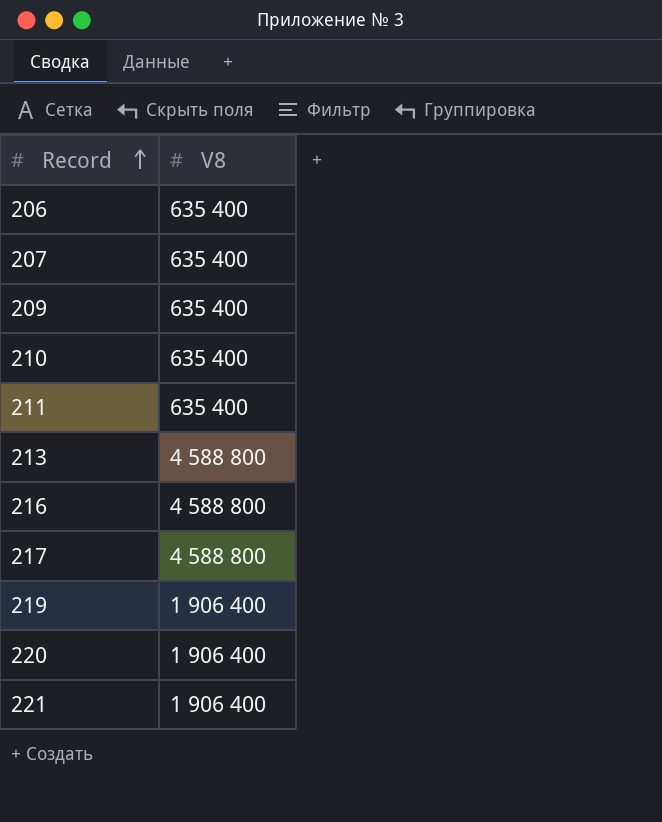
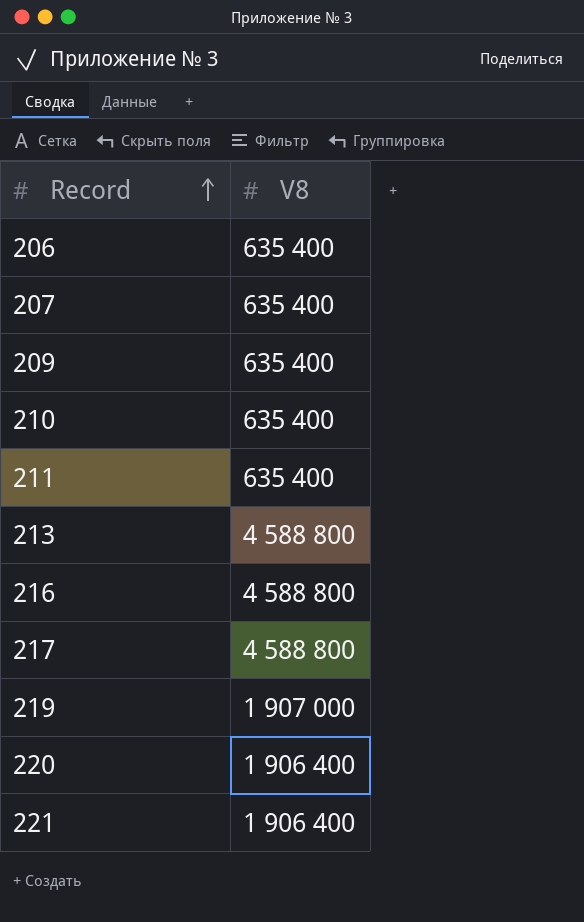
219 | V8: 1 906 400 -> 1 907 000

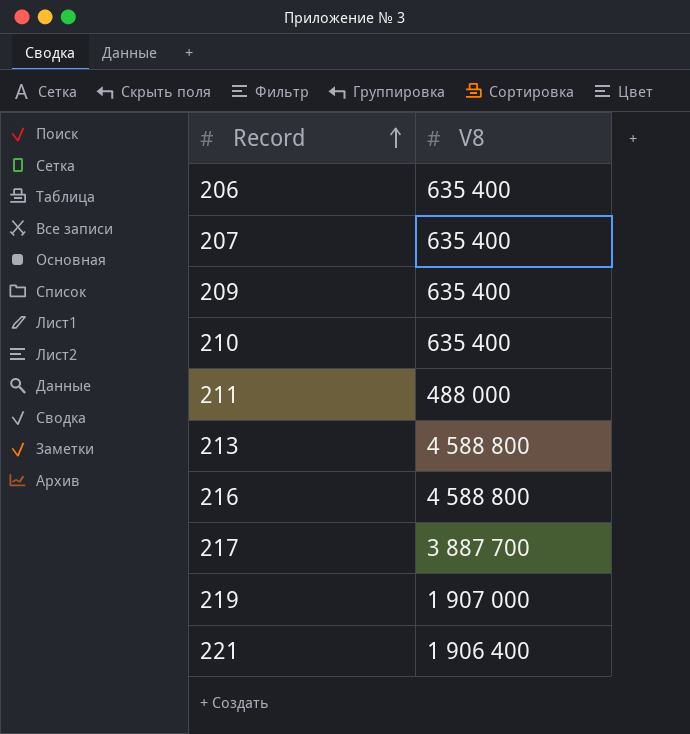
row 220: 1 906 400 -> none
211 | V8: 635 400 -> 488 000
217 | V8: 4 588 800 -> 3 887 700

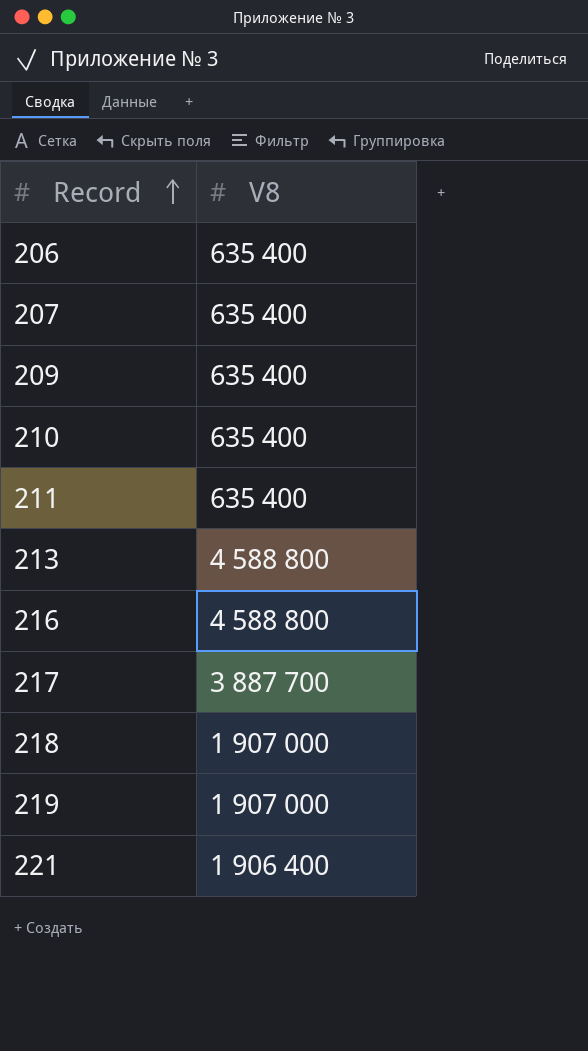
211 | V8: 488 000 -> 635 400
row 218: none -> 1 907 000

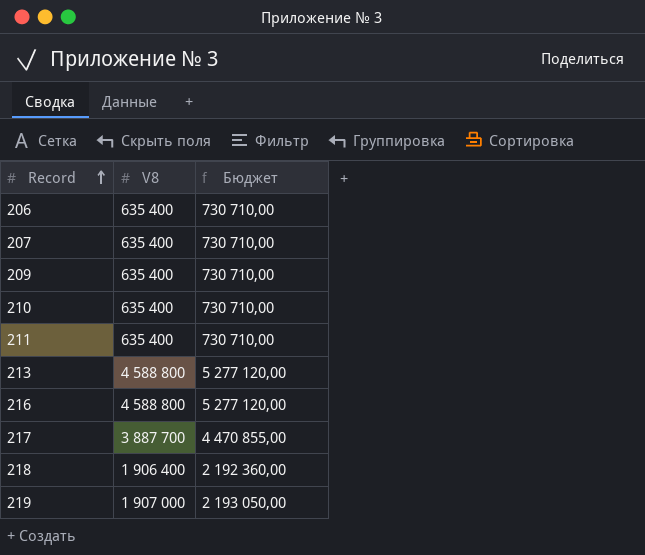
column Бюджет | formula: none -> [V8] * 1,15
row 221: 1 906 400 -> none
218 | V8: 1 907 000 -> 1 906 400

